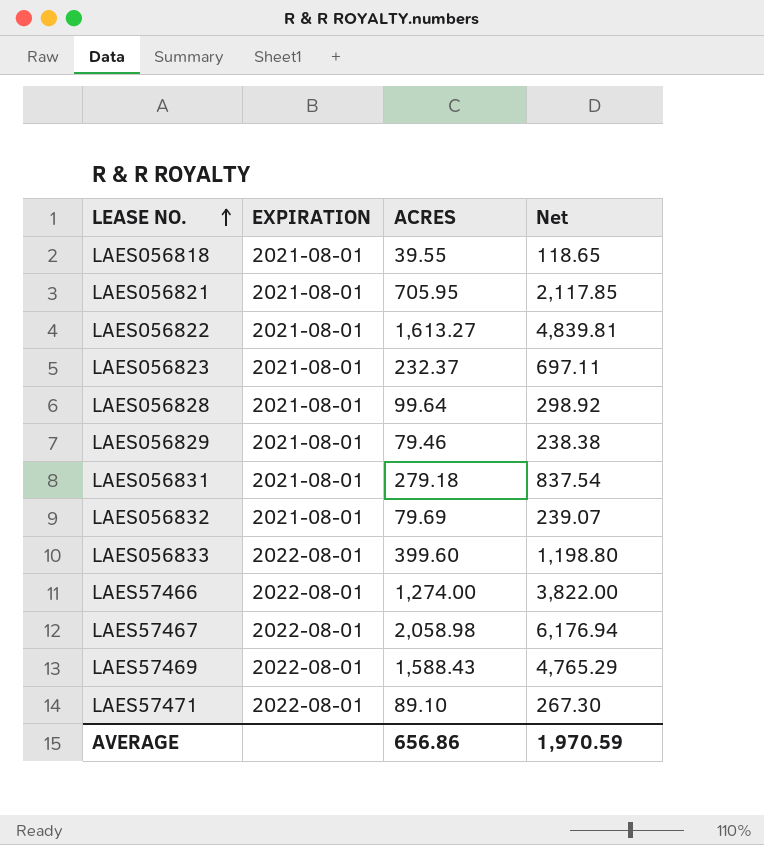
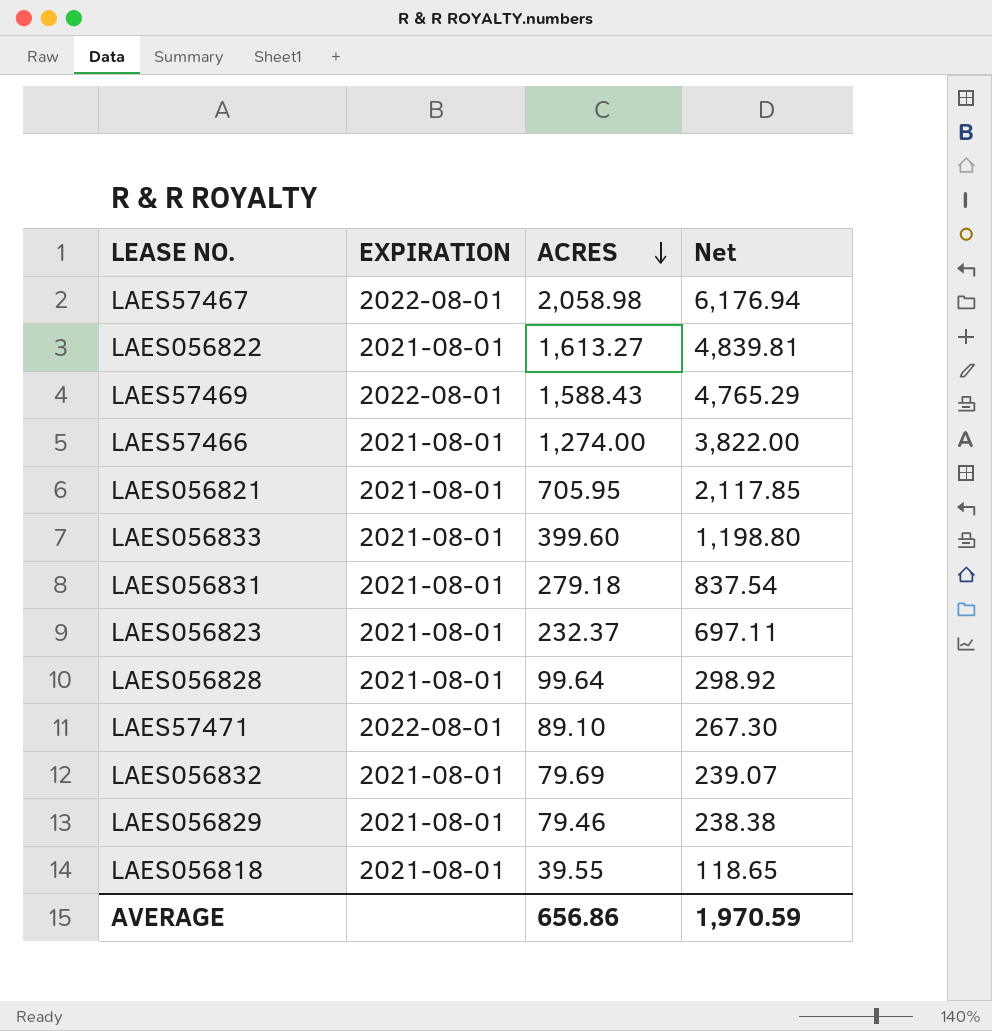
row order: LEASE NO. ascending -> ACRES descending
LAES57466 | EXPIRATION: 2022-08-01 -> 2021-08-01
LAES056833 | EXPIRATION: 2022-08-01 -> 2021-08-01

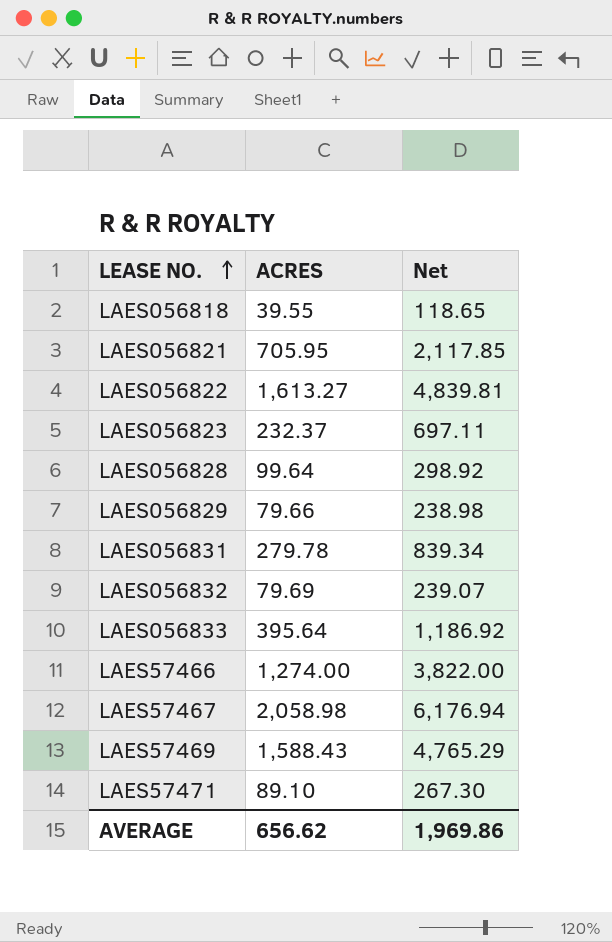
row order: ACRES descending -> LEASE NO. ascending
column EXPIRATION | position: 2 -> none
LAES056829 | ACRES: 79.46 -> 79.66
LAES056829 | Net: 238.38 -> 238.98
LAES056831 | ACRES: 279.18 -> 279.78
LAES056831 | Net: 837.54 -> 839.34
LAES056833 | ACRES: 399.60 -> 395.64
LAES056833 | Net: 1,198.80 -> 1,186.92
AVERAGE | ACRES: 656.86 -> 656.62
AVERAGE | Net: 1,970.59 -> 1,969.86

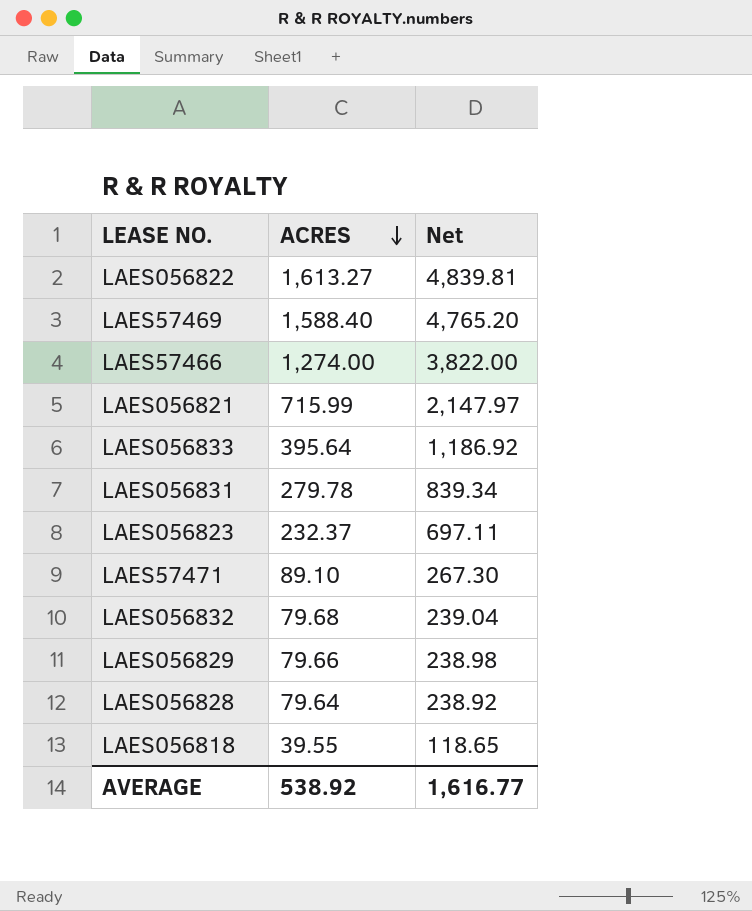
row order: LEASE NO. ascending -> ACRES descending
row LAES57467: 2,058.98 | 6,176.94 -> none
LAES57469 | ACRES: 1,588.43 -> 1,588.40
LAES57469 | Net: 4,765.29 -> 4,765.20
LAES056821 | ACRES: 705.95 -> 715.99
LAES056821 | Net: 2,117.85 -> 2,147.97
LAES056832 | ACRES: 79.69 -> 79.68
LAES056832 | Net: 239.07 -> 239.04
LAES056828 | ACRES: 99.64 -> 79.64
LAES056828 | Net: 298.92 -> 238.92
AVERAGE | ACRES: 656.62 -> 538.92
AVERAGE | Net: 1,969.86 -> 1,616.77

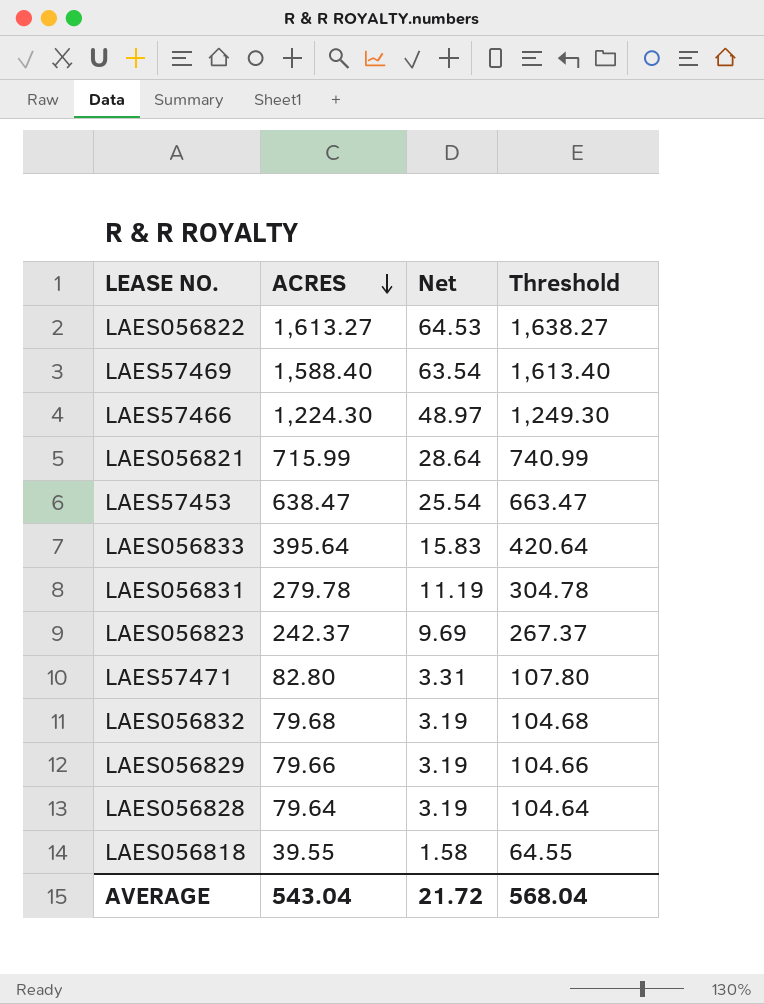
column Net | formula: [ACRES] * 3 -> [ACRES] * 0.04
column Threshold | formula: none -> [ACRES] + 25
LAES57466 | ACRES: 1,274.00 -> 1,224.30
row LAES57453: none -> 638.47 | 25.54 | 663.47
LAES056823 | ACRES: 232.37 -> 242.37
LAES57471 | ACRES: 89.10 -> 82.80
AVERAGE | ACRES: 538.92 -> 543.04
AVERAGE | Net: 1,616.77 -> 21.72

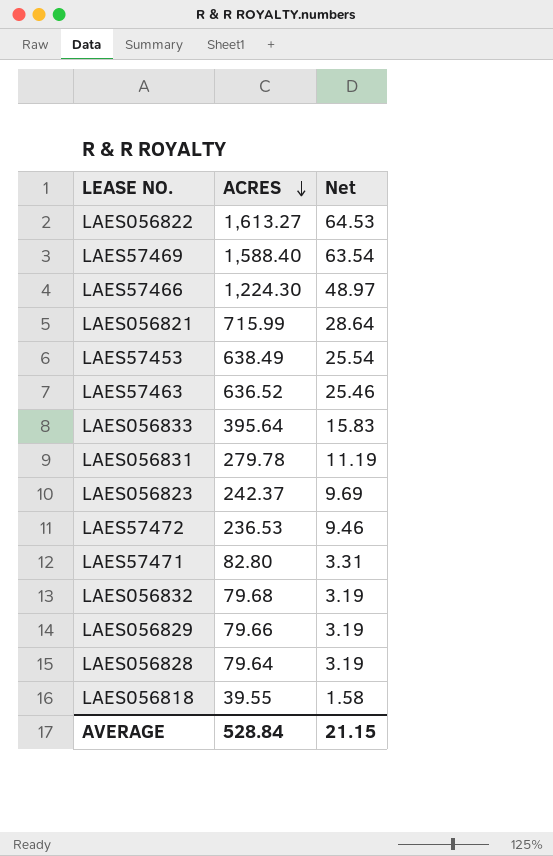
column Threshold | formula: [ACRES] + 25 -> none
LAES57453 | ACRES: 638.47 -> 638.49
row LAES57463: none -> 636.52 | 25.46
row LAES57472: none -> 236.53 | 9.46
AVERAGE | ACRES: 543.04 -> 528.84
AVERAGE | Net: 21.72 -> 21.15

